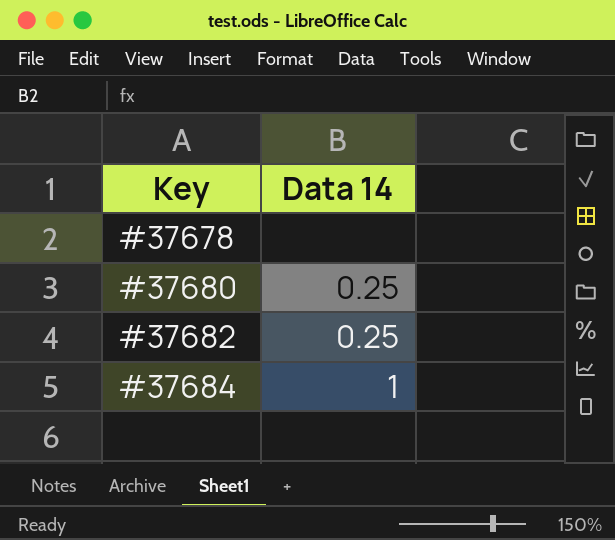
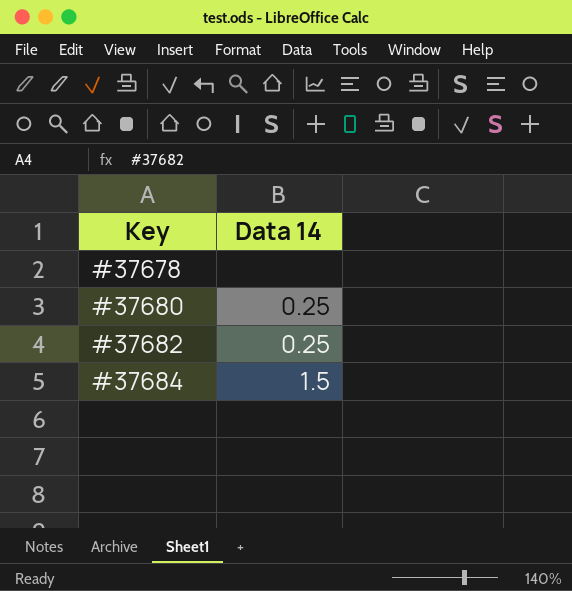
#37684 | Data 14: 1 -> 1.5

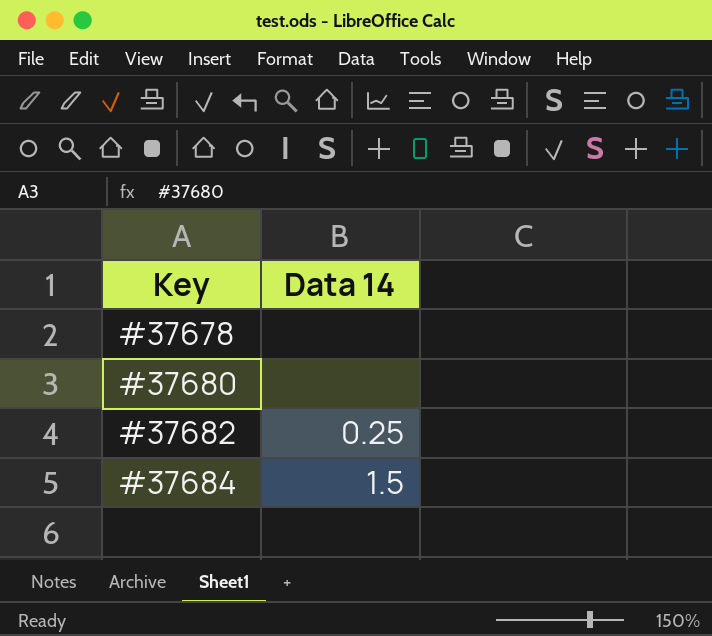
#37680 | Data 14: 0.25 -> none

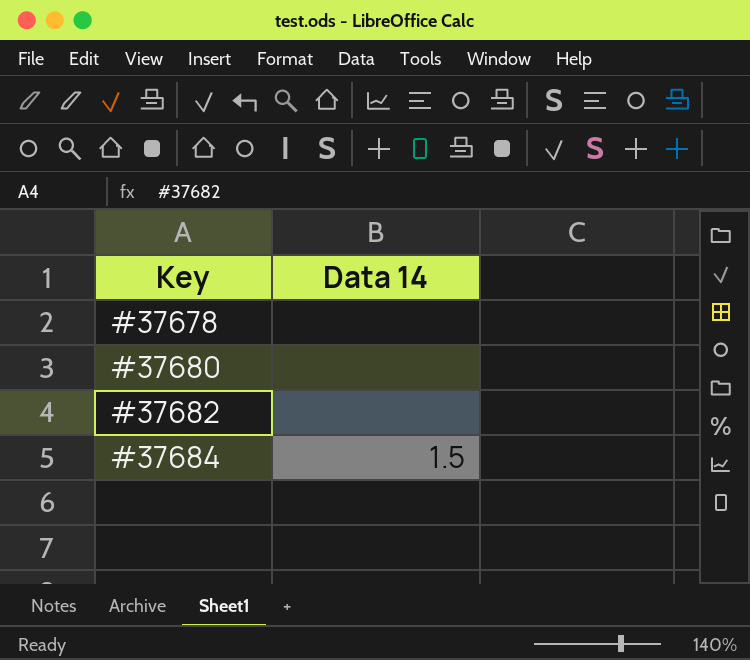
#37682 | Data 14: 0.25 -> none

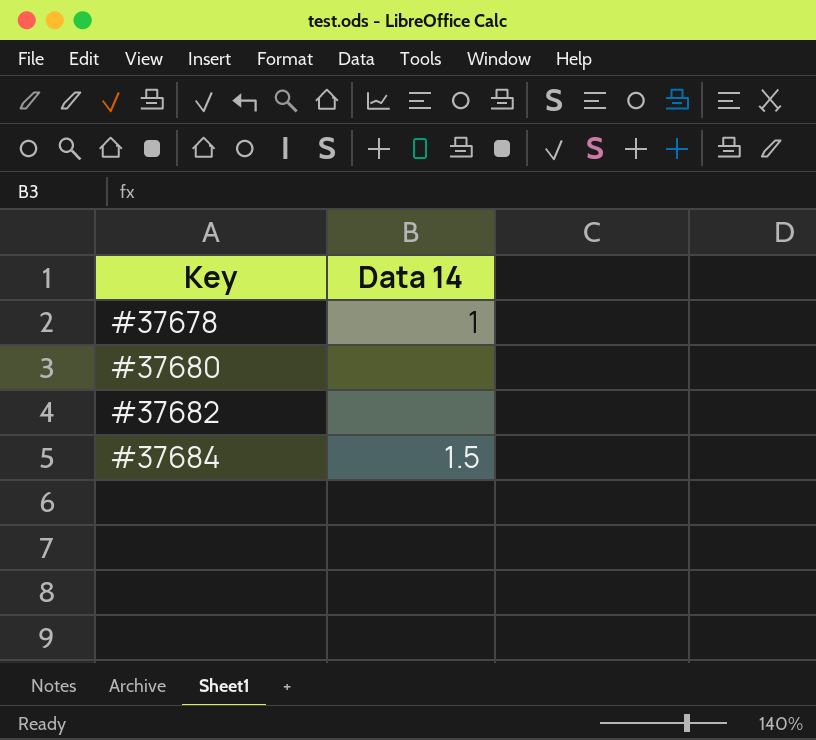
#37678 | Data 14: none -> 1

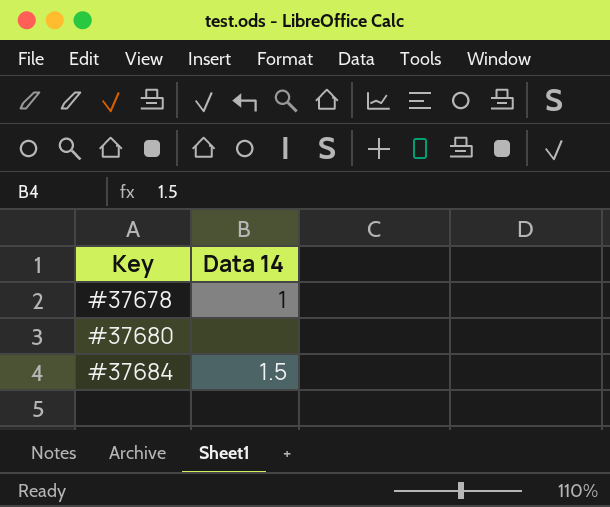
row #37682: none -> none

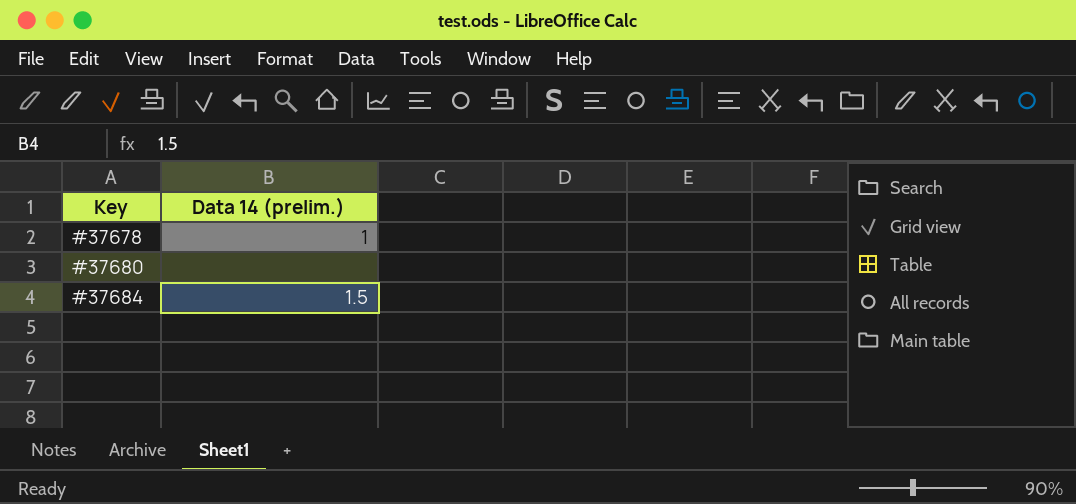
column name: Data 14 -> Data 14 (prelim.)

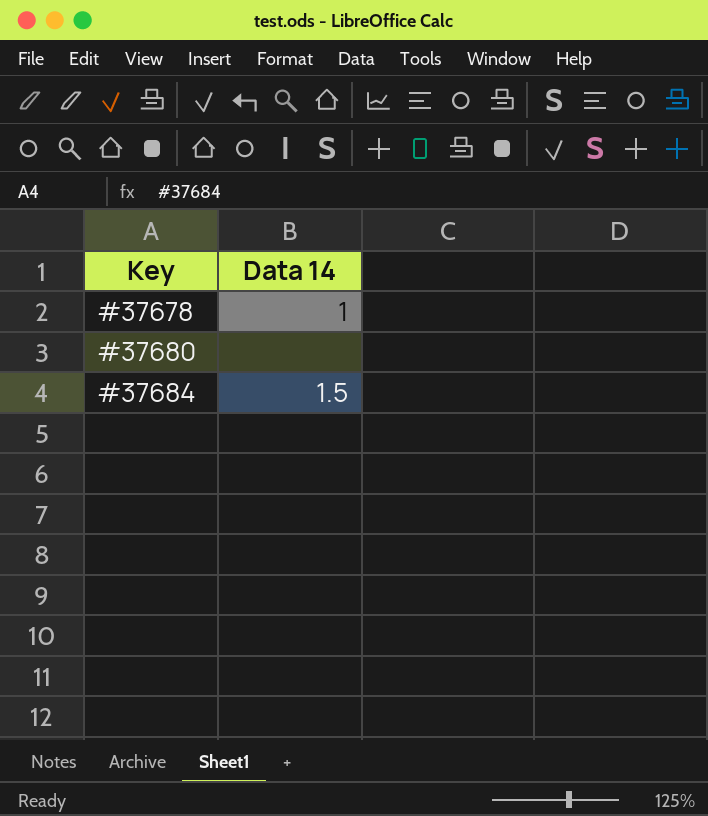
column name: Data 14 (prelim.) -> Data 14

